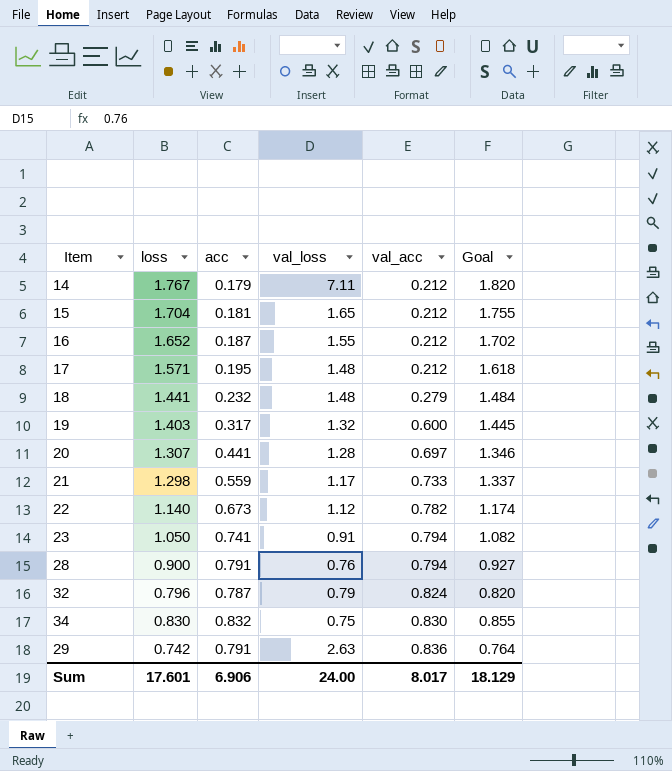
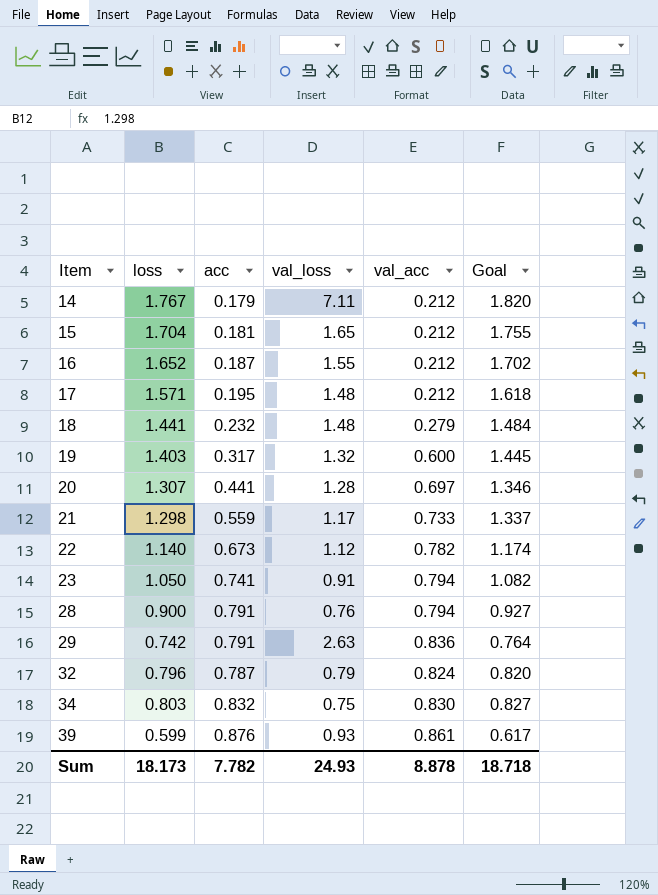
row order: val_acc ascending -> Item ascending
34 | loss: 0.830 -> 0.803
34 | Goal: 0.855 -> 0.827
row 39: none -> 0.599 | 0.876 | 0.93 | 0.861 | 0.617
Sum | loss: 17.601 -> 18.173
Sum | acc: 6.906 -> 7.782
Sum | val_loss: 24.00 -> 24.93
Sum | val_acc: 8.017 -> 8.878
Sum | Goal: 18.129 -> 18.718

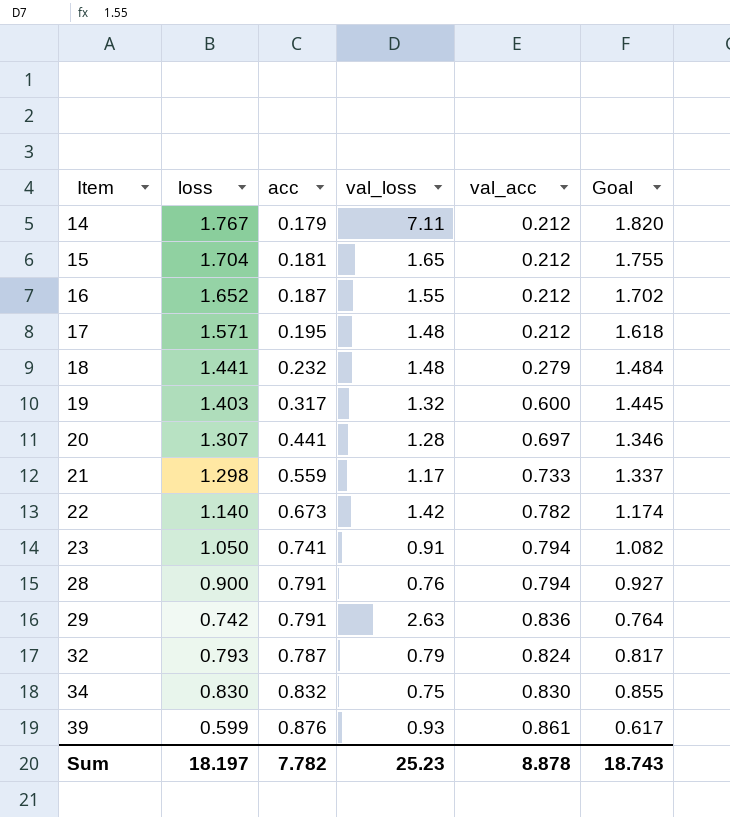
22 | val_loss: 1.12 -> 1.42
32 | loss: 0.796 -> 0.793
32 | Goal: 0.820 -> 0.817
34 | loss: 0.803 -> 0.830
34 | Goal: 0.827 -> 0.855
Sum | loss: 18.173 -> 18.197
Sum | val_loss: 24.93 -> 25.23
Sum | Goal: 18.718 -> 18.743

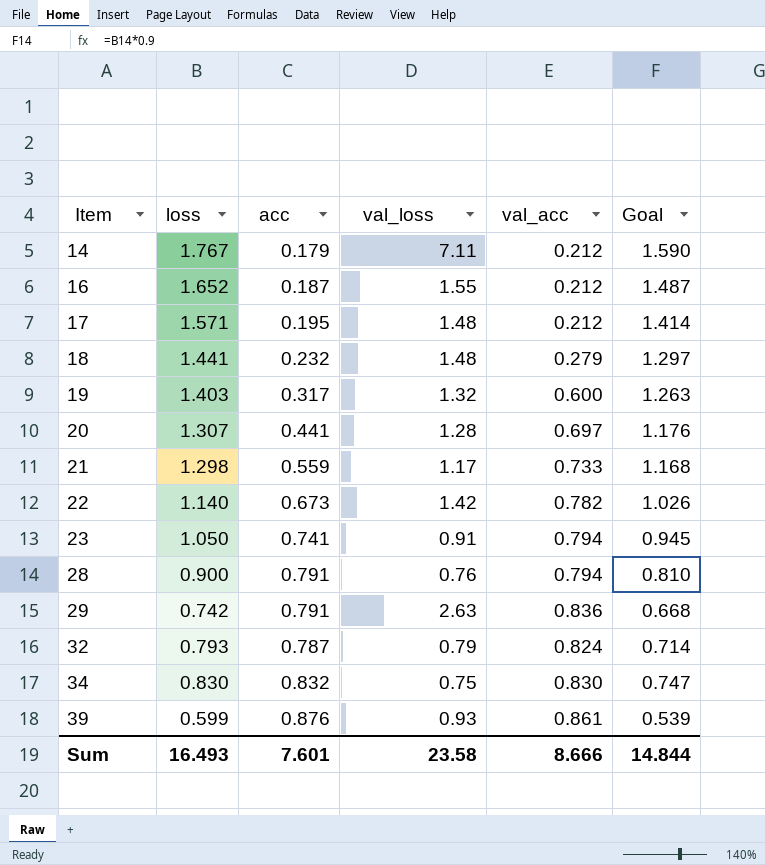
column Goal | formula: [loss] * 1.03 -> [loss] * 0.9
row 15: 1.704 | 0.181 | 1.65 | 0.212 | 1.755 -> none
Sum | loss: 18.197 -> 16.493
Sum | acc: 7.782 -> 7.601
Sum | val_loss: 25.23 -> 23.58
Sum | val_acc: 8.878 -> 8.666
Sum | Goal: 18.743 -> 14.844

